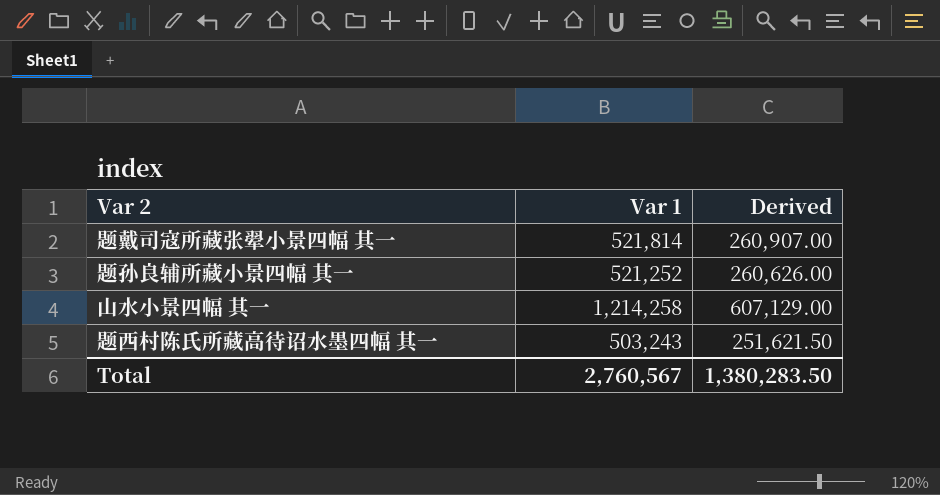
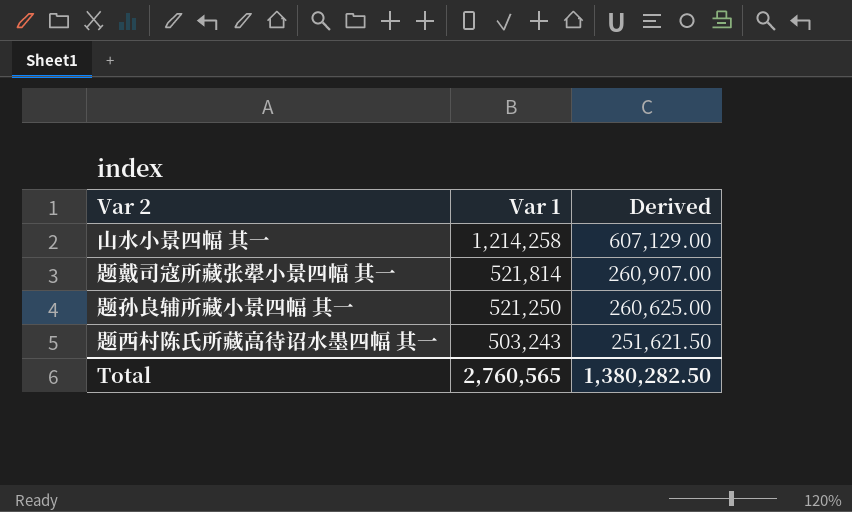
row order: none -> Var 1 descending
题孙良辅所藏小景四幅 其一 | Var 1: 521,252 -> 521,250
题孙良辅所藏小景四幅 其一 | Derived: 260,626.00 -> 260,625.00
Total | Var 1: 2,760,567 -> 2,760,565
Total | Derived: 1,380,283.50 -> 1,380,282.50

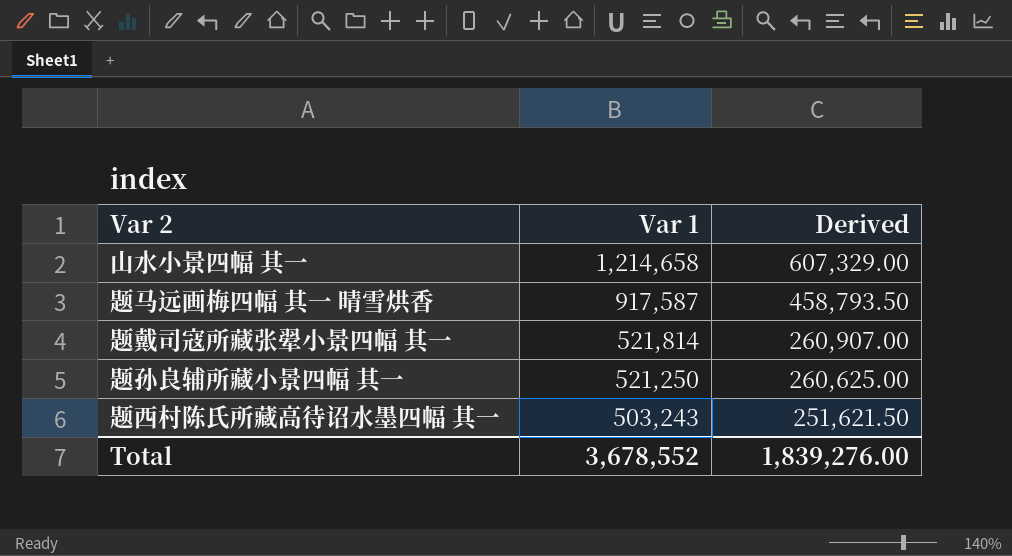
山水小景四幅 其一 | Var 1: 1,214,258 -> 1,214,658
山水小景四幅 其一 | Derived: 607,129.00 -> 607,329.00
row 题马远画梅四幅 其一 晴雪烘香: none -> 917,587 | 458,793.50
Total | Var 1: 2,760,565 -> 3,678,552
Total | Derived: 1,380,282.50 -> 1,839,276.00

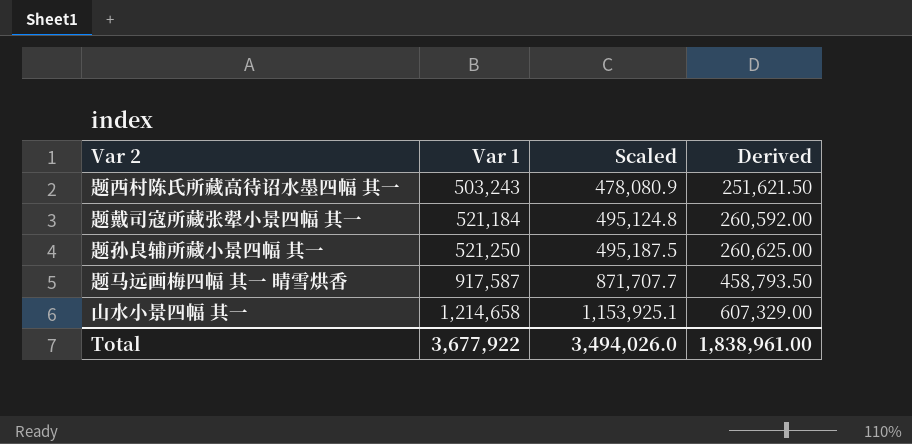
row order: Var 1 descending -> Var 1 ascending
column Scaled | formula: none -> [Var 1] * 0.95
题戴司寇所藏张翚小景四幅 其一 | Var 1: 521,814 -> 521,184
题戴司寇所藏张翚小景四幅 其一 | Derived: 260,907.00 -> 260,592.00
Total | Var 1: 3,678,552 -> 3,677,922
Total | Derived: 1,839,276.00 -> 1,838,961.00

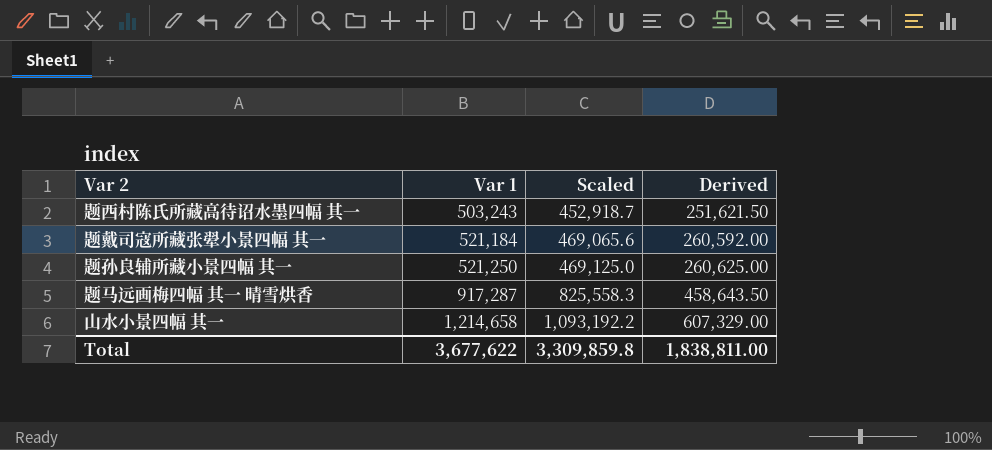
column Scaled | formula: [Var 1] * 0.95 -> [Var 1] * 0.9
题马远画梅四幅 其一 晴雪烘香 | Var 1: 917,587 -> 917,287
题马远画梅四幅 其一 晴雪烘香 | Derived: 458,793.50 -> 458,643.50
Total | Var 1: 3,677,922 -> 3,677,622
Total | Scaled: 3,494,026.0 -> 3,309,859.8
Total | Derived: 1,838,961.00 -> 1,838,811.00

